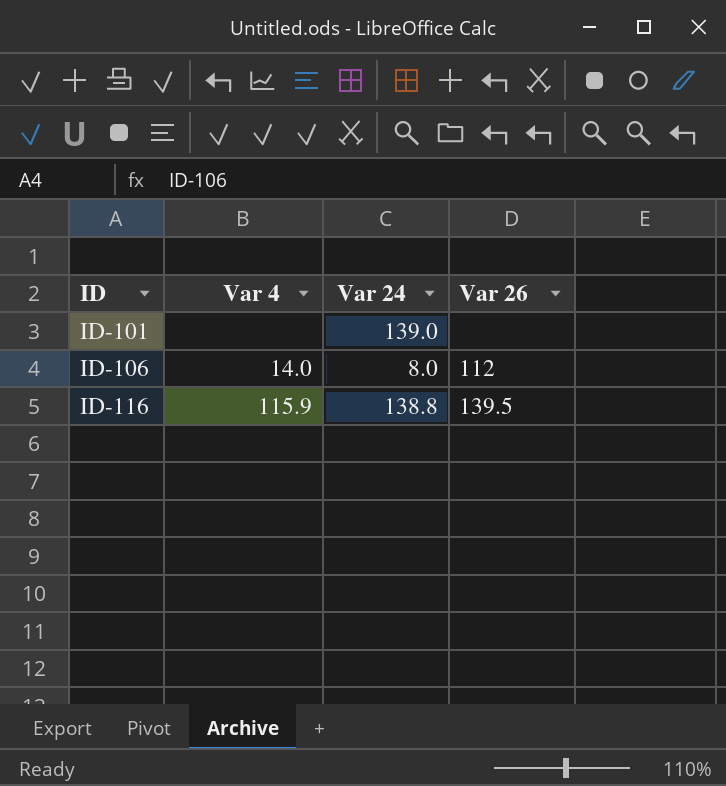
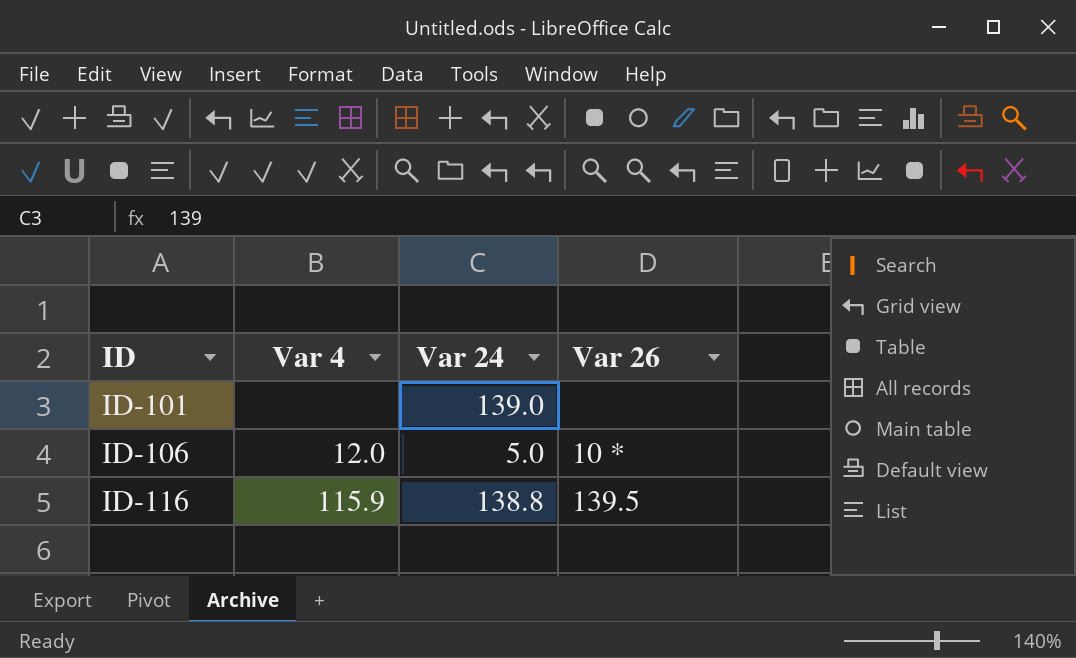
ID-106 | Var 4: 14.0 -> 12.0
ID-106 | Var 24: 8.0 -> 5.0
ID-106 | Var 26: 112 -> 10 *

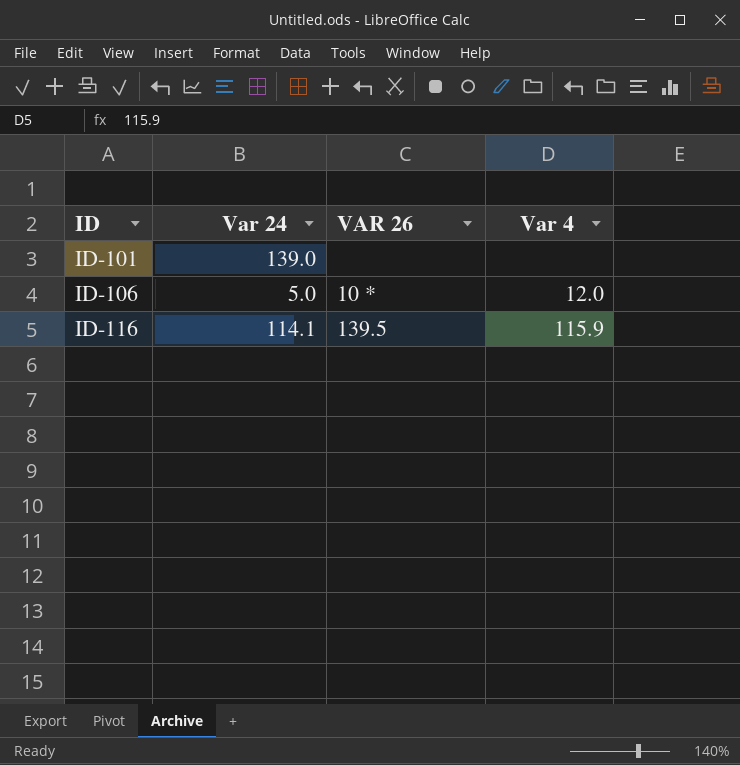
column name: Var 26 -> VAR 26
column Var 4 | position: 2 -> 4
ID-116 | Var 24: 138.8 -> 114.1

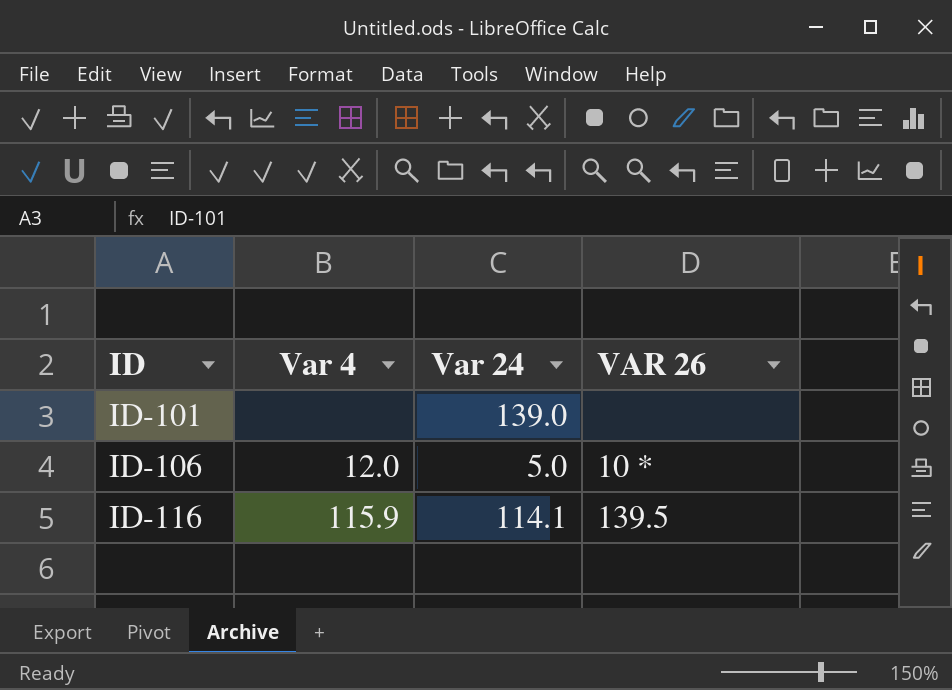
column Var 4 | position: 4 -> 2

